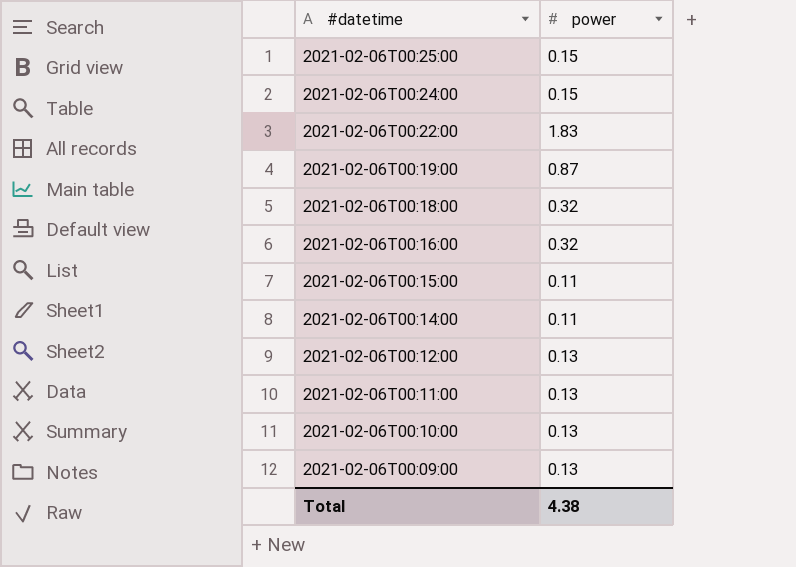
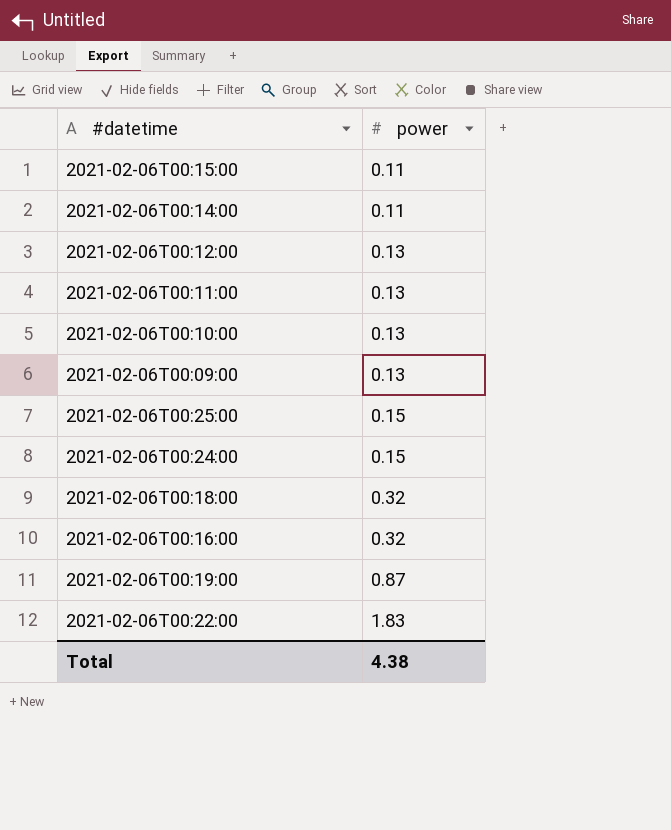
row order: #datetime descending -> power ascending

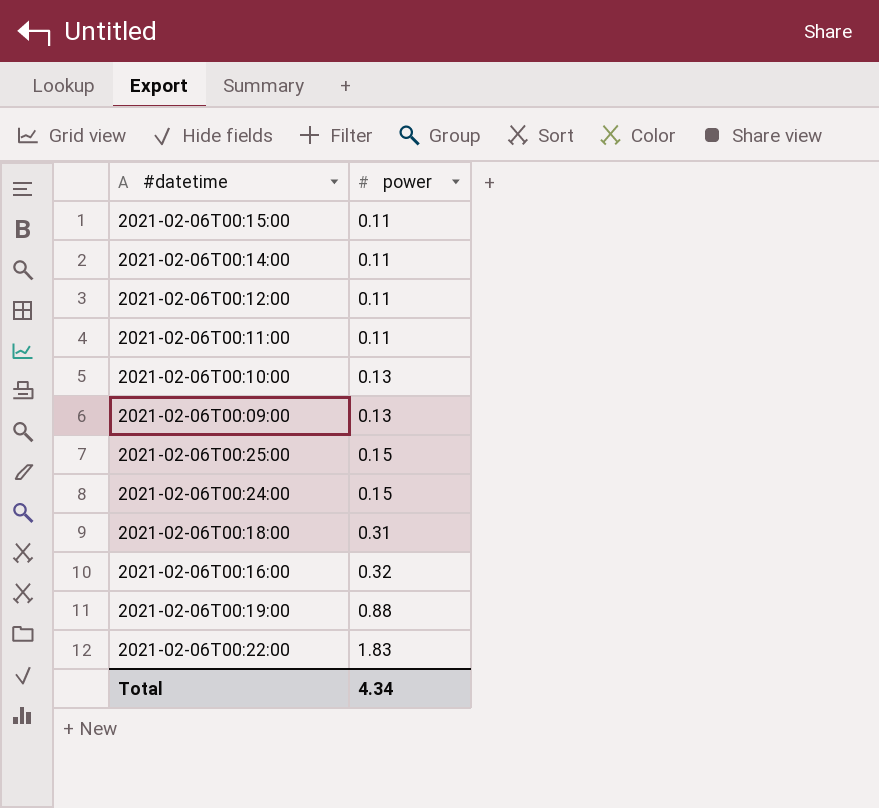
2021-02-06T00:12:00 | power: 0.13 -> 0.11
2021-02-06T00:11:00 | power: 0.13 -> 0.11
2021-02-06T00:18:00 | power: 0.32 -> 0.31
2021-02-06T00:19:00 | power: 0.87 -> 0.88
Total | power: 4.38 -> 4.34

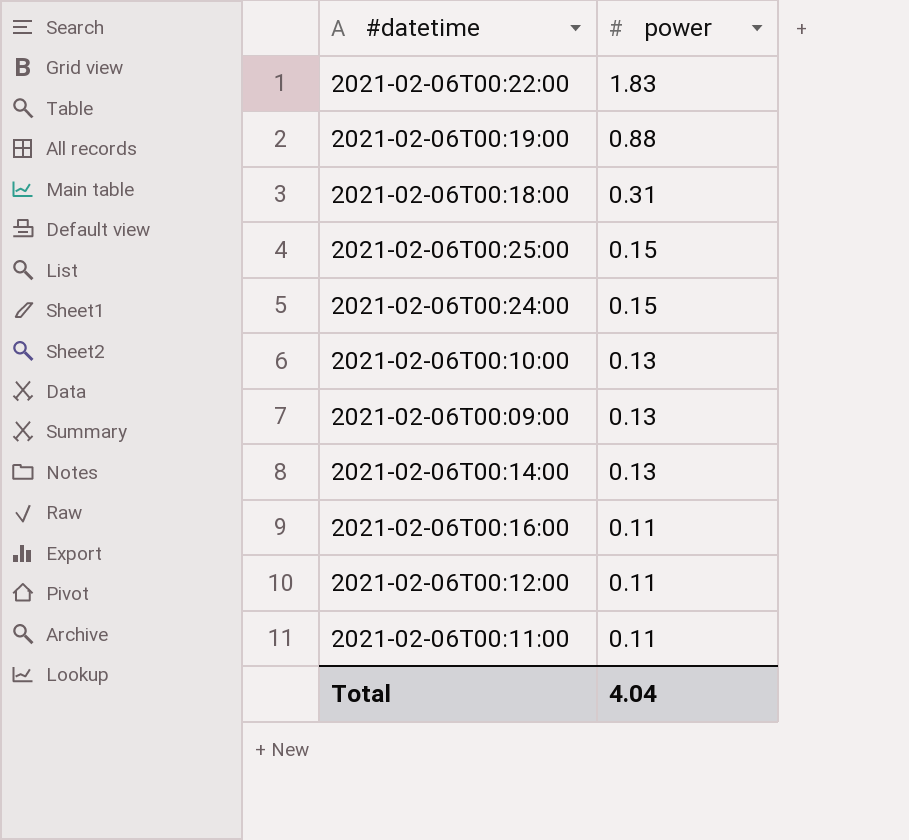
row order: power ascending -> power descending
row 2021-02-06T00:15:00: 0.11 -> none
2021-02-06T00:14:00 | power: 0.11 -> 0.13
2021-02-06T00:16:00 | power: 0.32 -> 0.11
Total | power: 4.34 -> 4.04

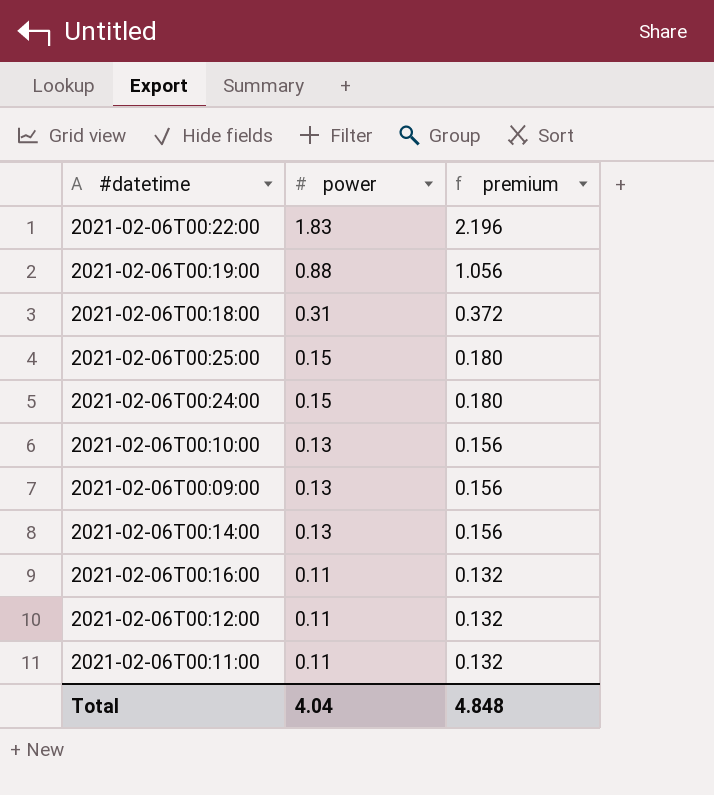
column premium | formula: none -> [power] * 1.2

